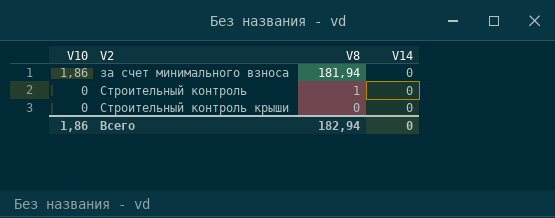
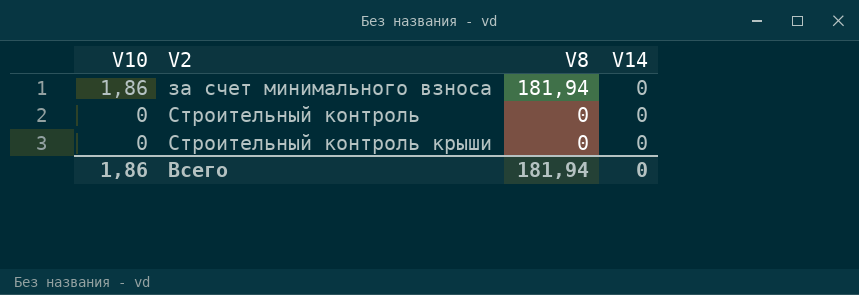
Строительный контроль | V8: 1 -> 0
Всего | V8: 182,94 -> 181,94

